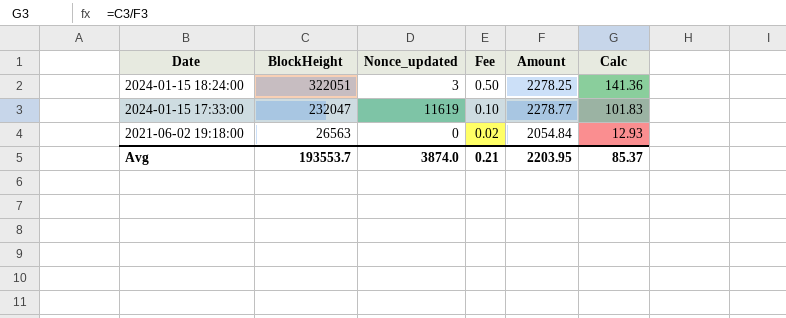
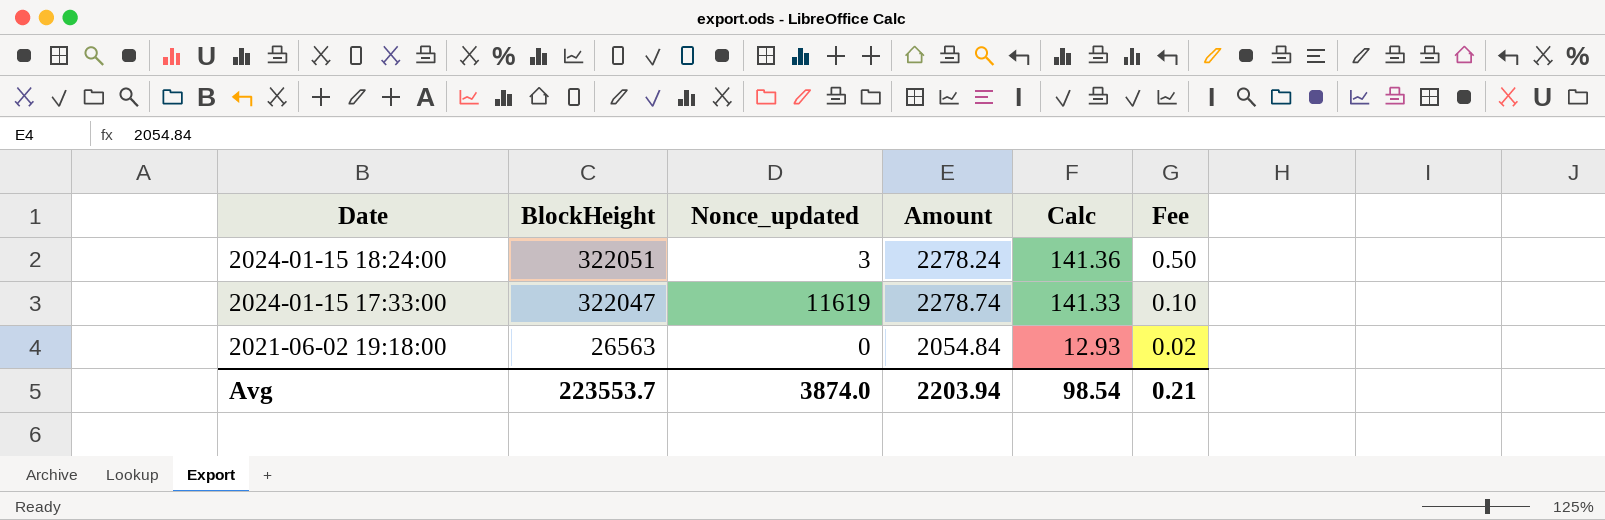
column Fee | position: 4 -> 6
2024-01-15 18:24:00 | Amount: 2278.25 -> 2278.24
2024-01-15 17:33:00 | BlockHeight: 232047 -> 322047
2024-01-15 17:33:00 | Amount: 2278.77 -> 2278.74
2024-01-15 17:33:00 | Calc: 101.83 -> 141.33
Avg | BlockHeight: 193553.7 -> 223553.7
Avg | Amount: 2203.95 -> 2203.94
Avg | Calc: 85.37 -> 98.54

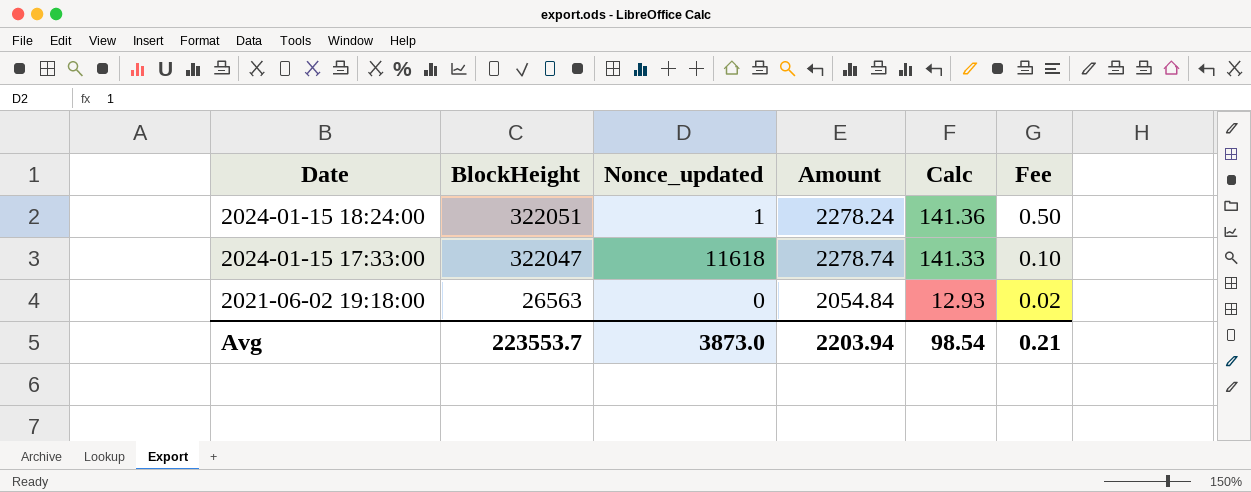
2024-01-15 18:24:00 | Nonce_updated: 3 -> 1
2024-01-15 17:33:00 | Nonce_updated: 11619 -> 11618
Avg | Nonce_updated: 3874.0 -> 3873.0

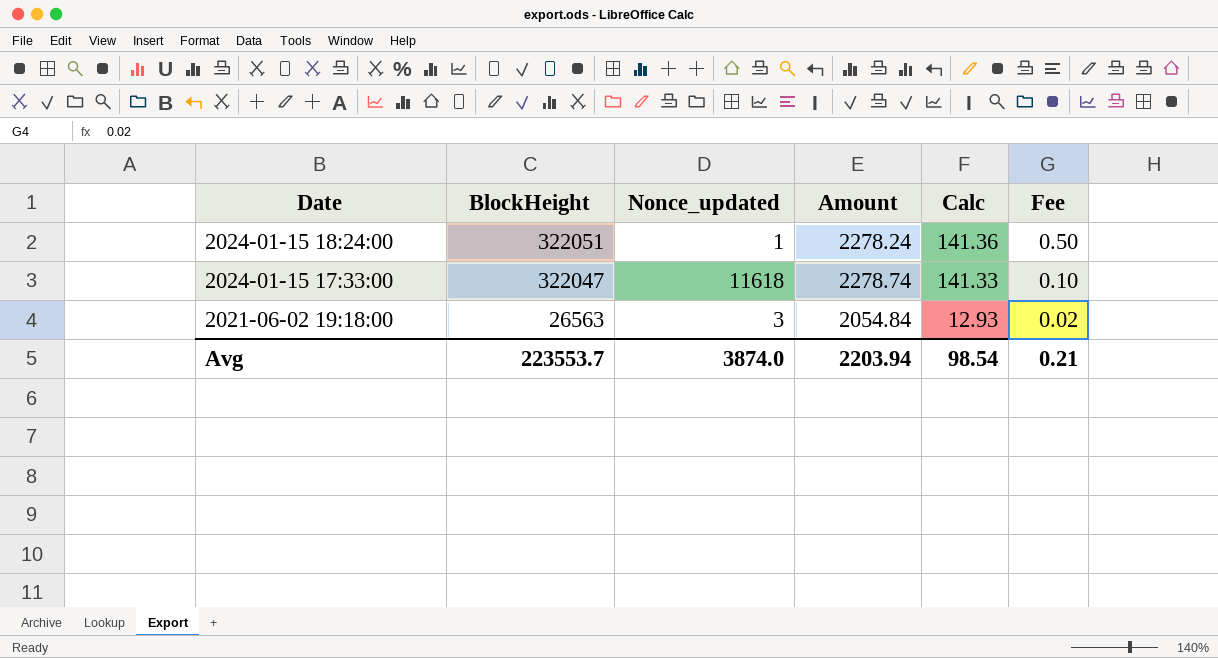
2021-06-02 19:18:00 | Nonce_updated: 0 -> 3
Avg | Nonce_updated: 3873.0 -> 3874.0

